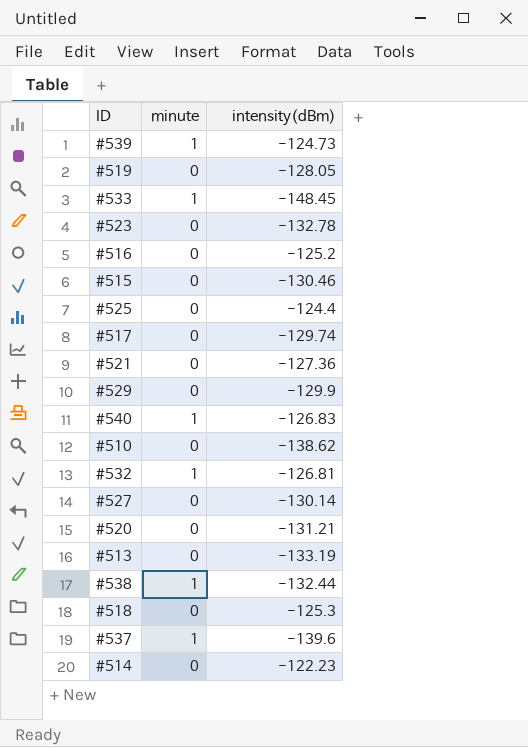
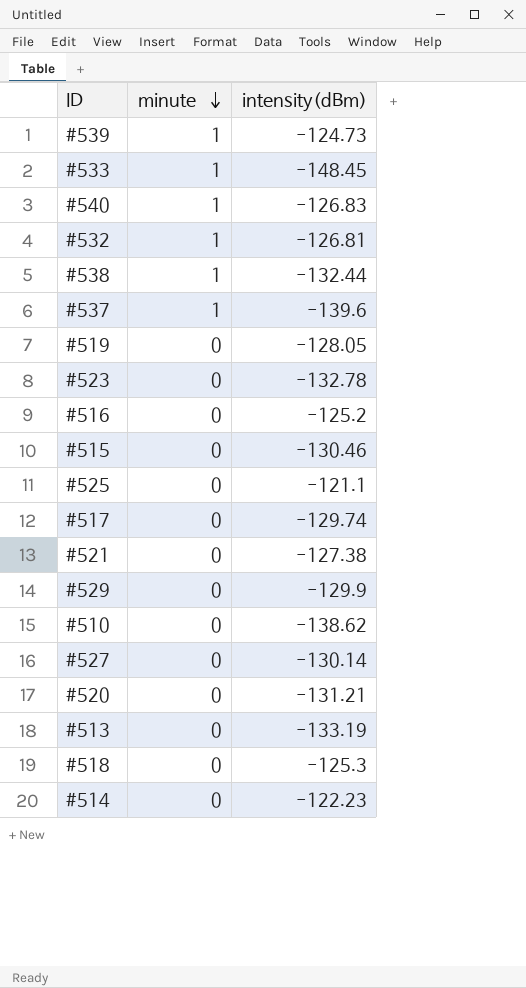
row order: none -> minute descending
#525 | intensity(dBm): -124.4 -> -121.1
#521 | intensity(dBm): -127.36 -> -127.38

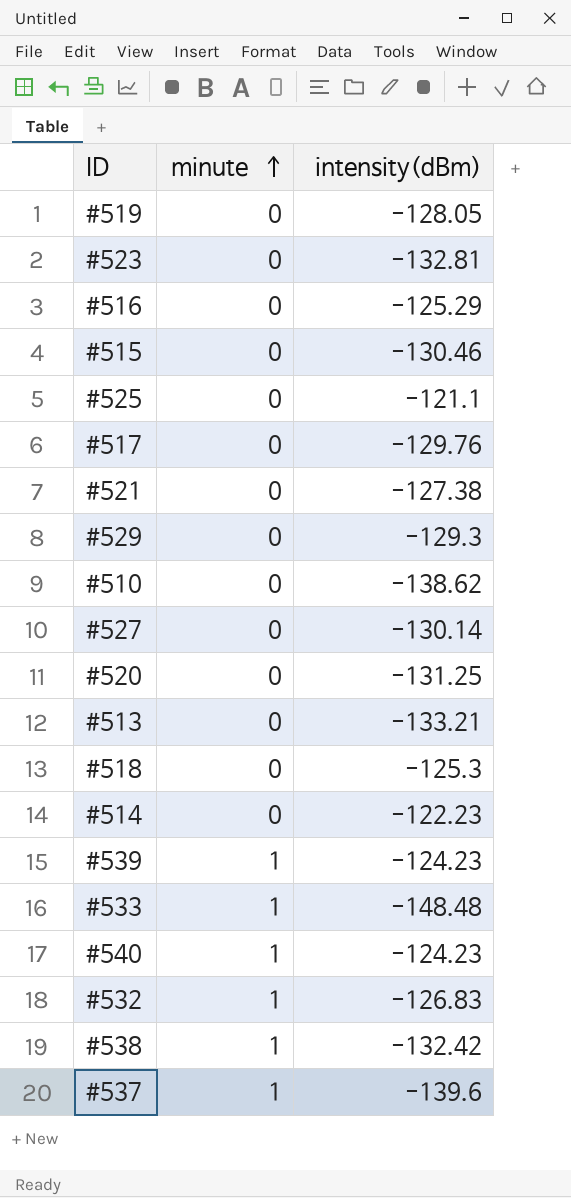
row order: minute descending -> minute ascending
#523 | intensity(dBm): -132.78 -> -132.81
#516 | intensity(dBm): -125.2 -> -125.29
#517 | intensity(dBm): -129.74 -> -129.76
#529 | intensity(dBm): -129.9 -> -129.3
#520 | intensity(dBm): -131.21 -> -131.25
#513 | intensity(dBm): -133.19 -> -133.21
#539 | intensity(dBm): -124.73 -> -124.23
#533 | intensity(dBm): -148.45 -> -148.48
#540 | intensity(dBm): -126.83 -> -124.23
#532 | intensity(dBm): -126.81 -> -126.83
#538 | intensity(dBm): -132.44 -> -132.42

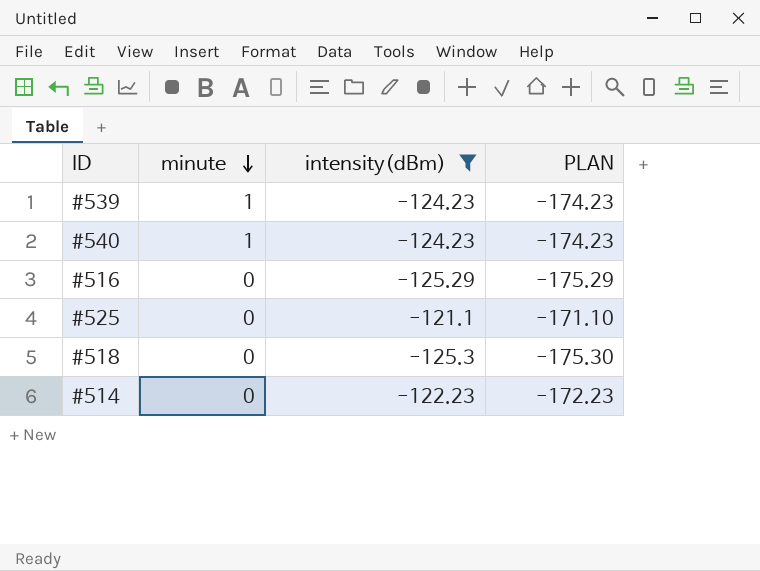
filter: none -> intensity(dBm) >= -125.3
row order: minute ascending -> minute descending
column PLAN | formula: none -> [intensity(dBm)] - 50

